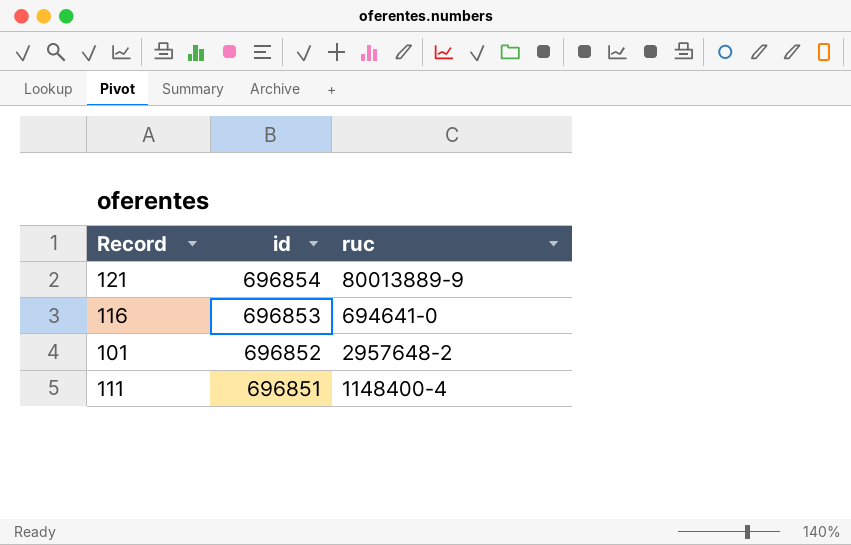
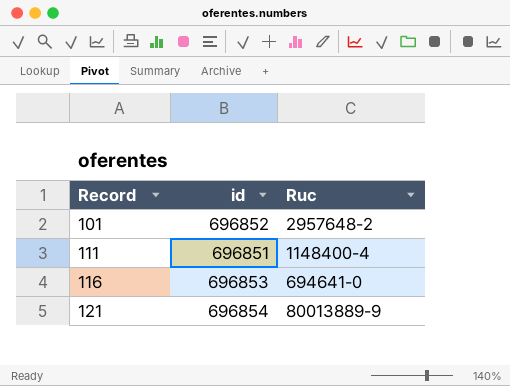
row order: id descending -> Record ascending
column name: ruc -> Ruc

